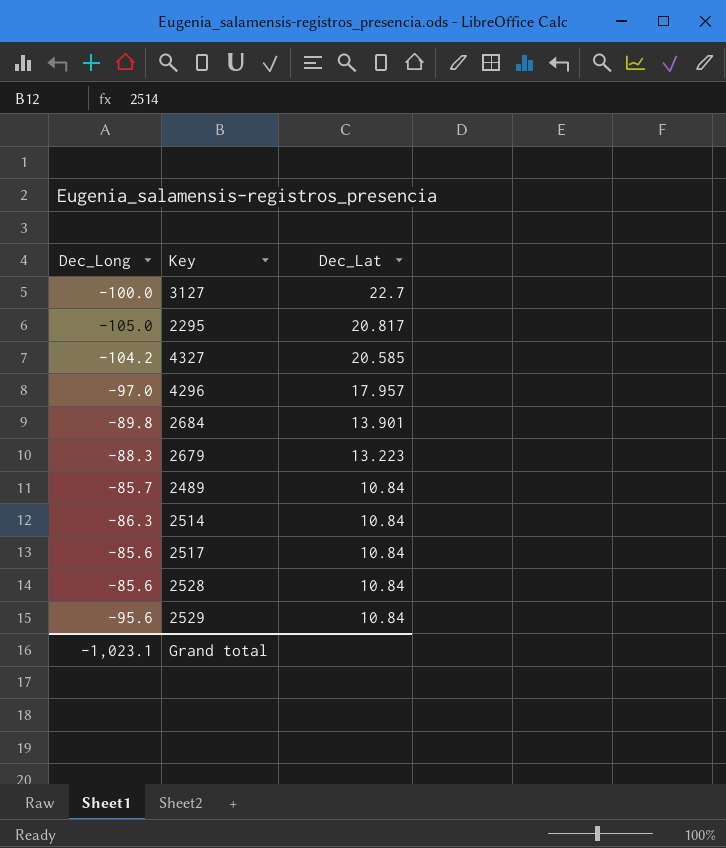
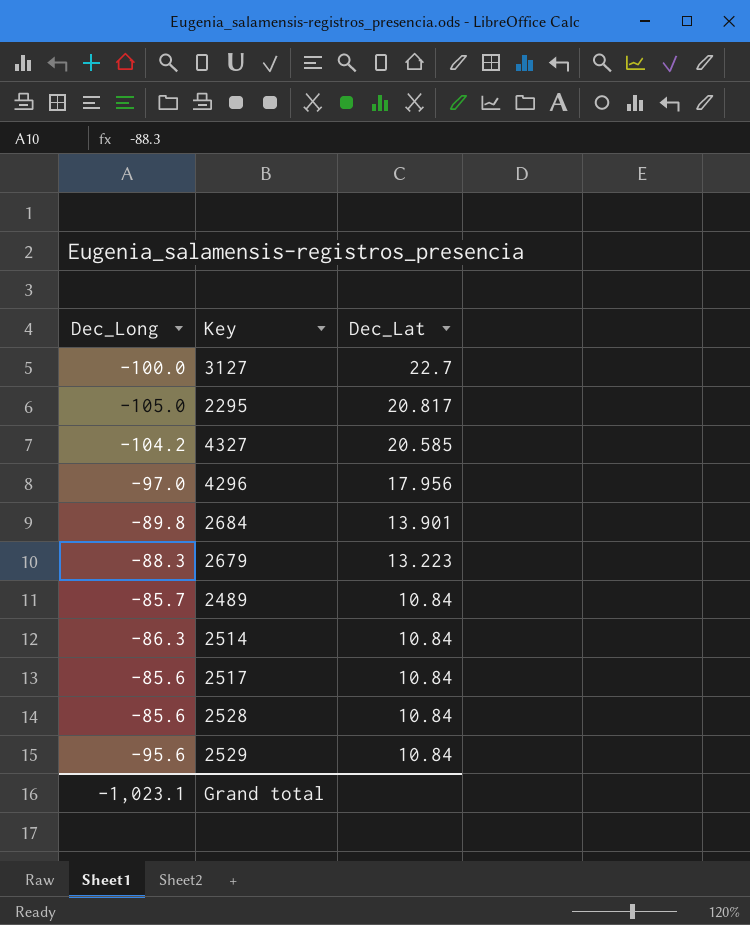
4296 | Dec_Lat: 17.957 -> 17.956

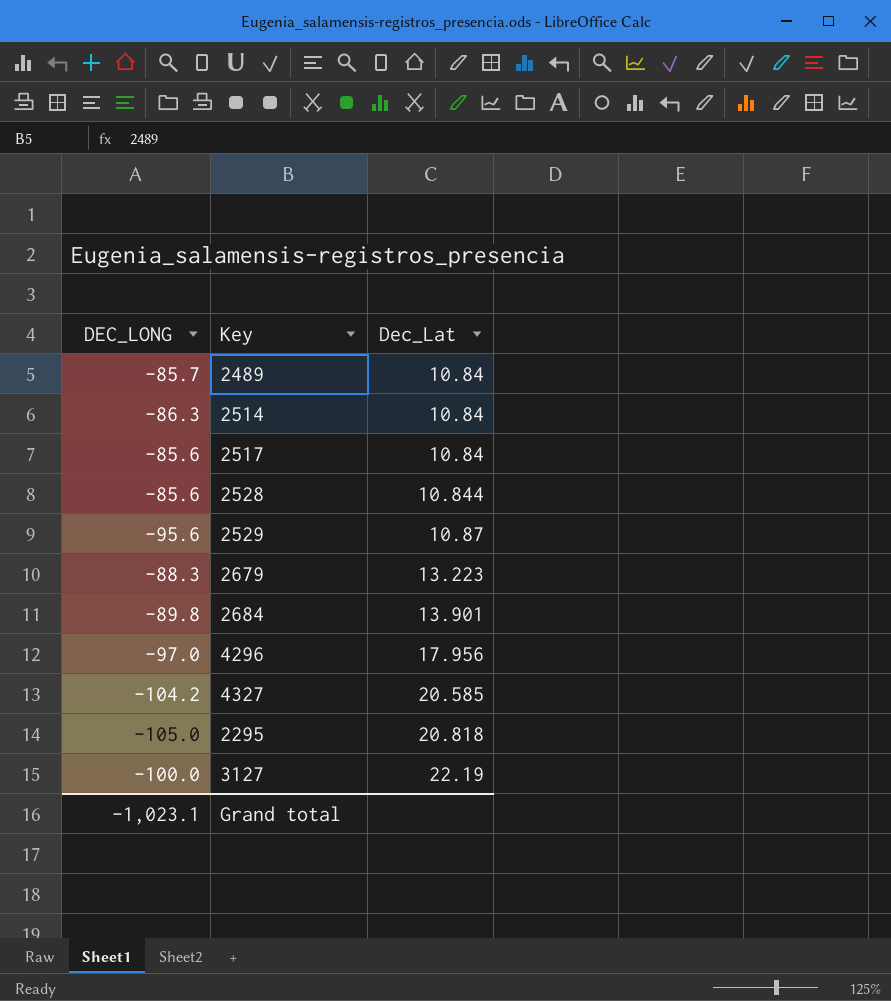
row order: Dec_Lat descending -> Dec_Lat ascending
column name: Dec_Long -> DEC_LONG
2528 | Dec_Lat: 10.84 -> 10.844
2529 | Dec_Lat: 10.84 -> 10.87
2295 | Dec_Lat: 20.817 -> 20.818
3127 | Dec_Lat: 22.7 -> 22.19

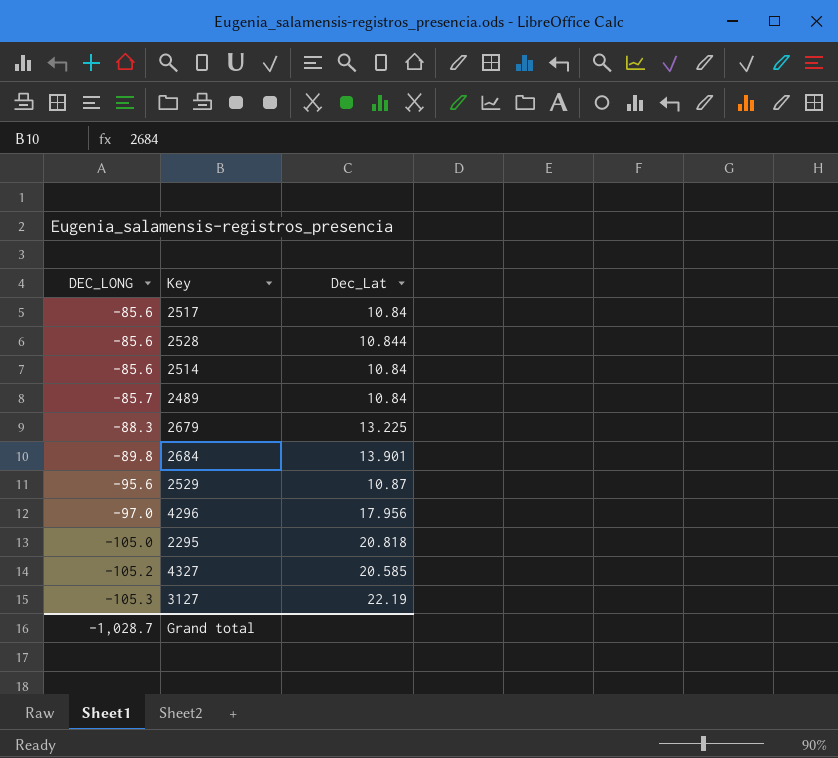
row order: Dec_Lat ascending -> DEC_LONG descending
2514 | DEC_LONG: -86.3 -> -85.6
2679 | Dec_Lat: 13.223 -> 13.225
4327 | DEC_LONG: -104.2 -> -105.2
3127 | DEC_LONG: -100.0 -> -105.3
Grand total | DEC_LONG: -1,023.1 -> -1,028.7

